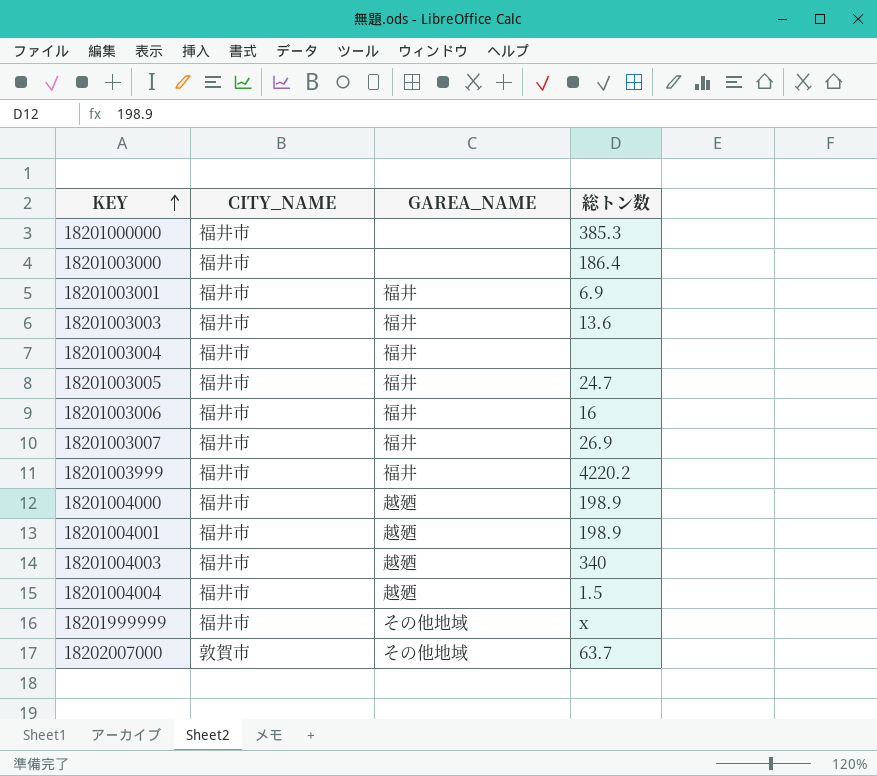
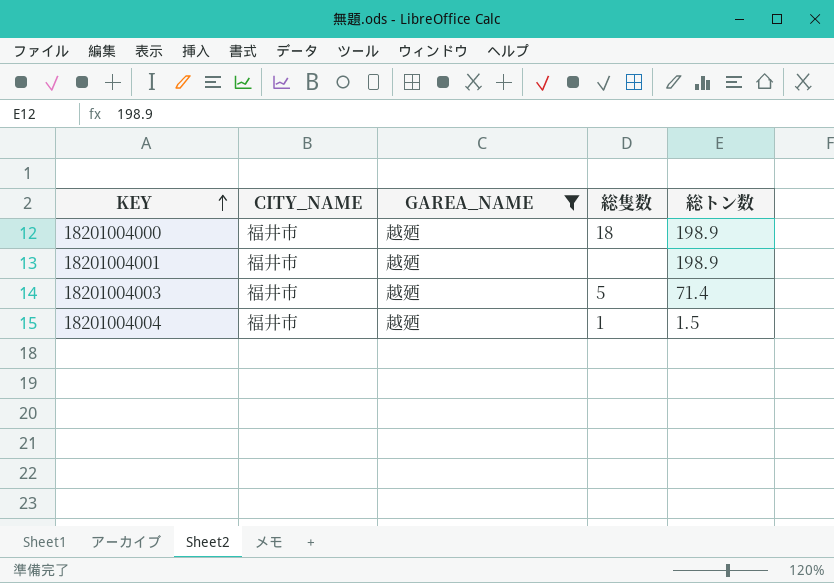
filter: none -> GAREA_NAME = 越廼
column 総隻数 | position: none -> 4
18201004003 | 総トン数: 340 -> 71.4

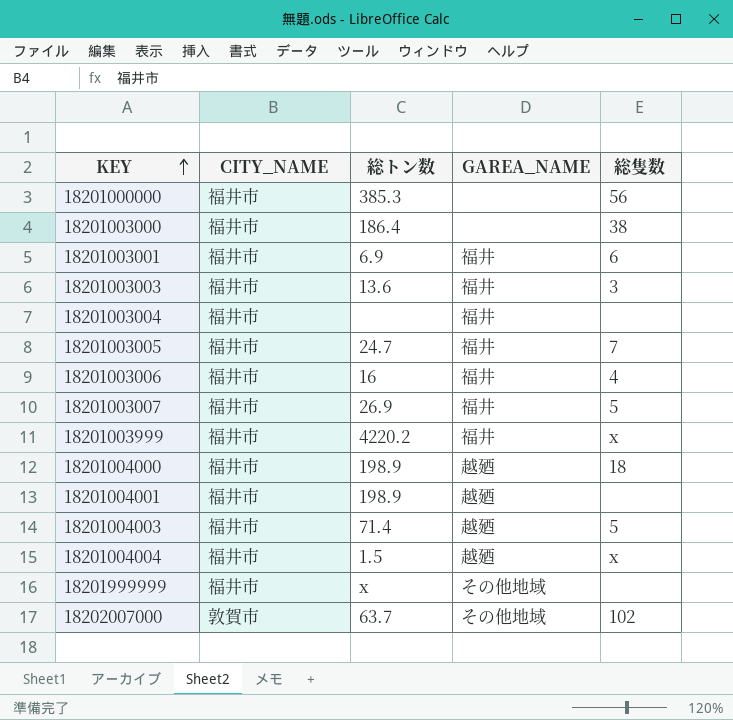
filter: GAREA_NAME = 越廼 -> none
column 総トン数 | position: 5 -> 3
18201004004 | 総隻数: 1 -> x

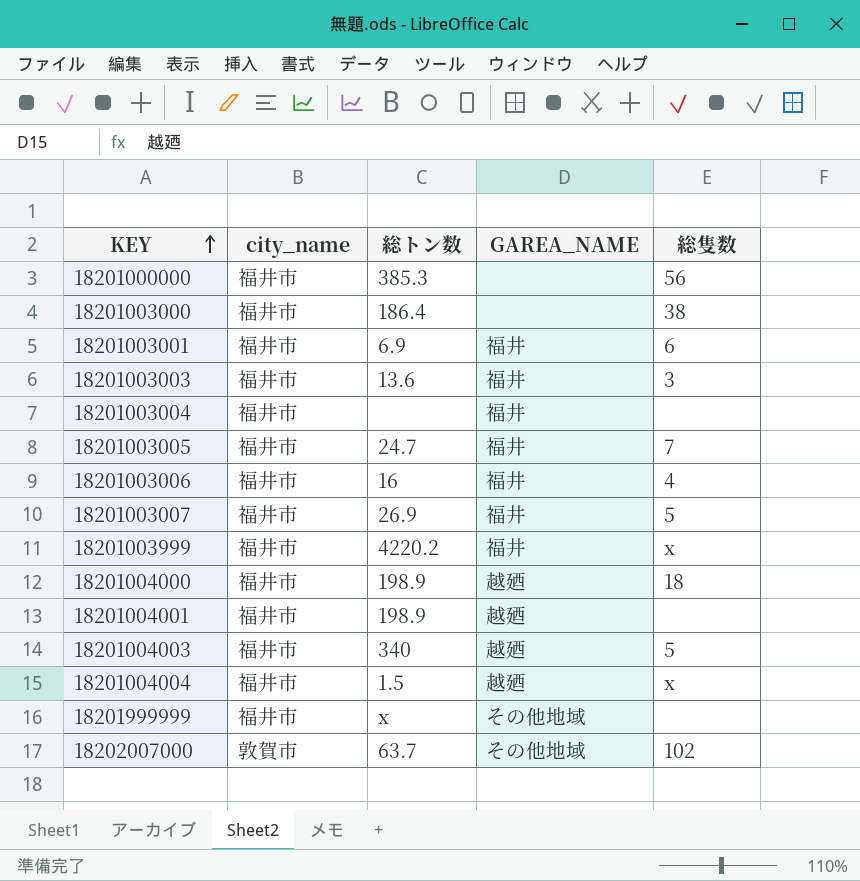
column name: CITY_NAME -> city_name
18201004003 | 総トン数: 71.4 -> 340

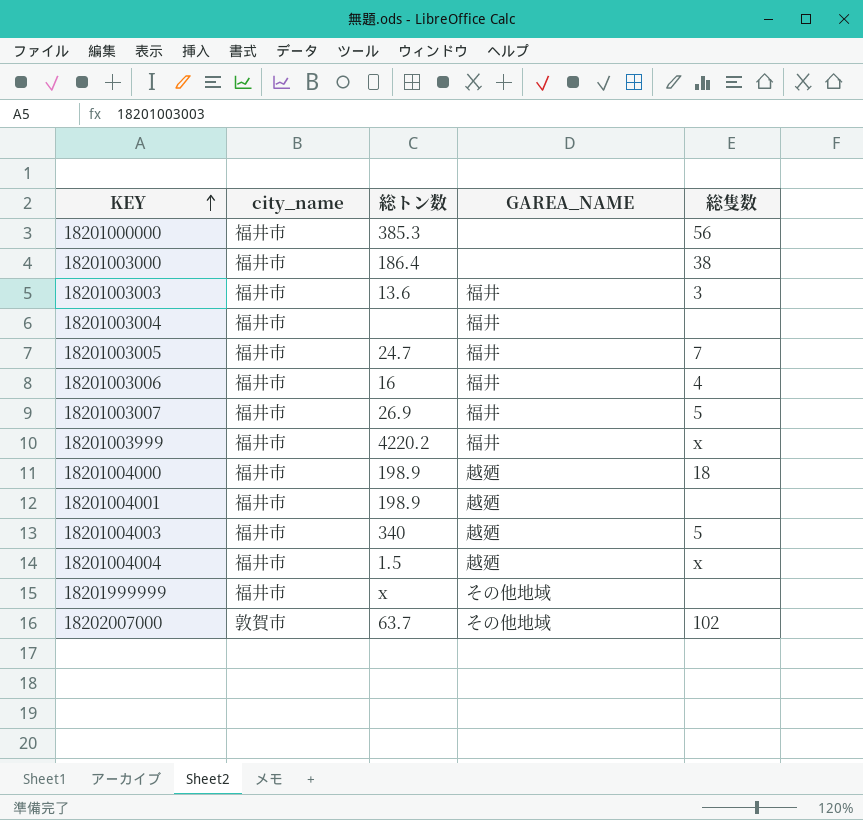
row 18201003001: 福井市 | 6.9 | 福井 | 6 -> none

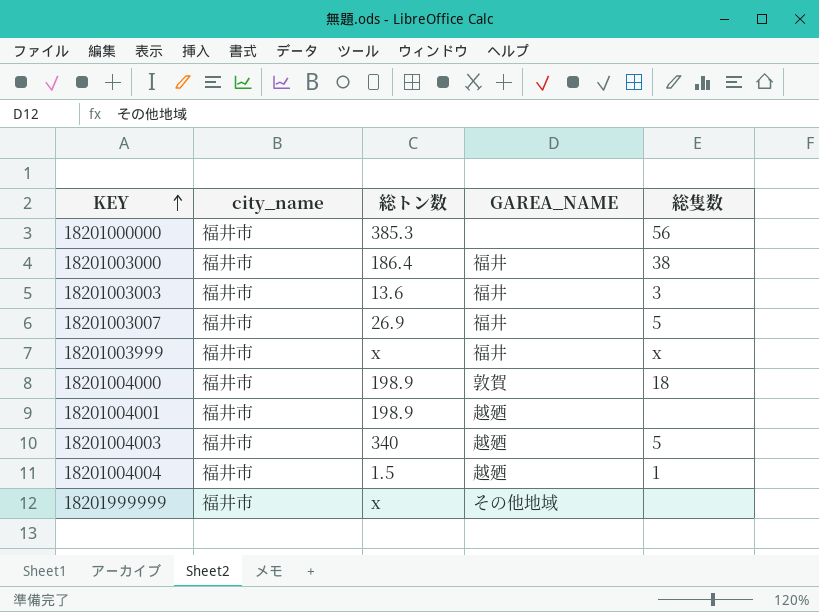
row 18201003004: 福井市 | none | 福井 | none -> none
row 18201003005: 福井市 | 24.7 | 福井 | 7 -> none
row 18201003006: 福井市 | 16 | 福井 | 4 -> none
row 18202007000: 敦賀市 | 63.7 | その他地域 | 102 -> none
18201003000 | GAREA_NAME: none -> 福井
18201003999 | 総トン数: 4220.2 -> x
18201004000 | GAREA_NAME: 越廼 -> 敦賀
18201004004 | 総隻数: x -> 1

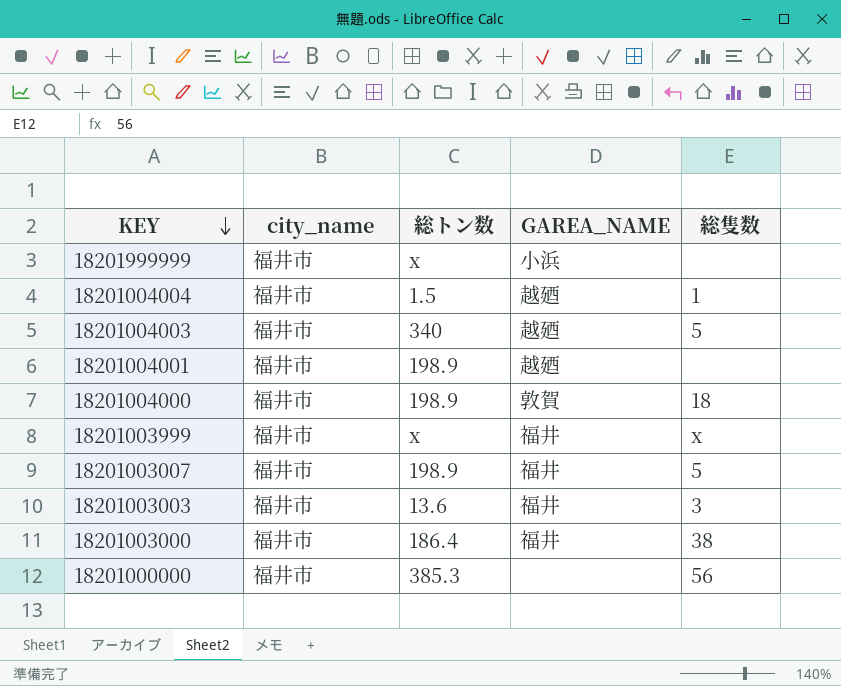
row order: KEY ascending -> KEY descending
18201999999 | GAREA_NAME: その他地域 -> 小浜
18201003007 | 総トン数: 26.9 -> 198.9

